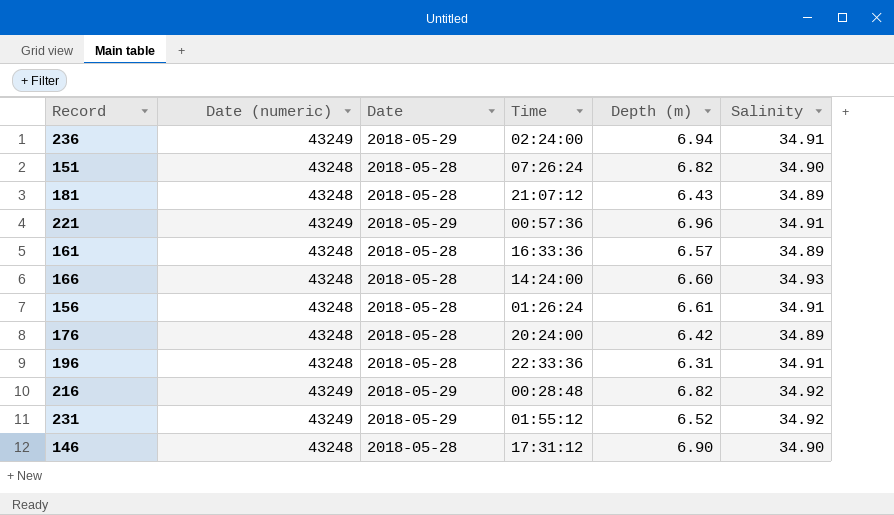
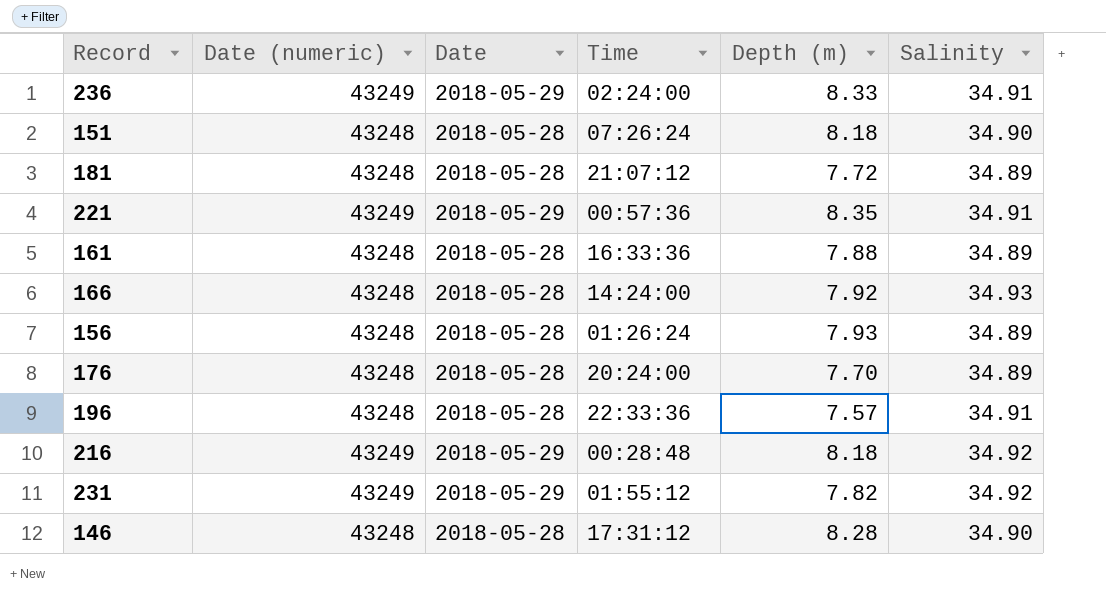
236 | Depth (m): 6.94 -> 8.33
151 | Depth (m): 6.82 -> 8.18
181 | Depth (m): 6.43 -> 7.72
221 | Depth (m): 6.96 -> 8.35
161 | Depth (m): 6.57 -> 7.88
166 | Depth (m): 6.60 -> 7.92
156 | Depth (m): 6.61 -> 7.93
156 | Salinity: 34.91 -> 34.89
176 | Depth (m): 6.42 -> 7.70
196 | Depth (m): 6.31 -> 7.57
216 | Depth (m): 6.82 -> 8.18
231 | Depth (m): 6.52 -> 7.82
146 | Depth (m): 6.90 -> 8.28

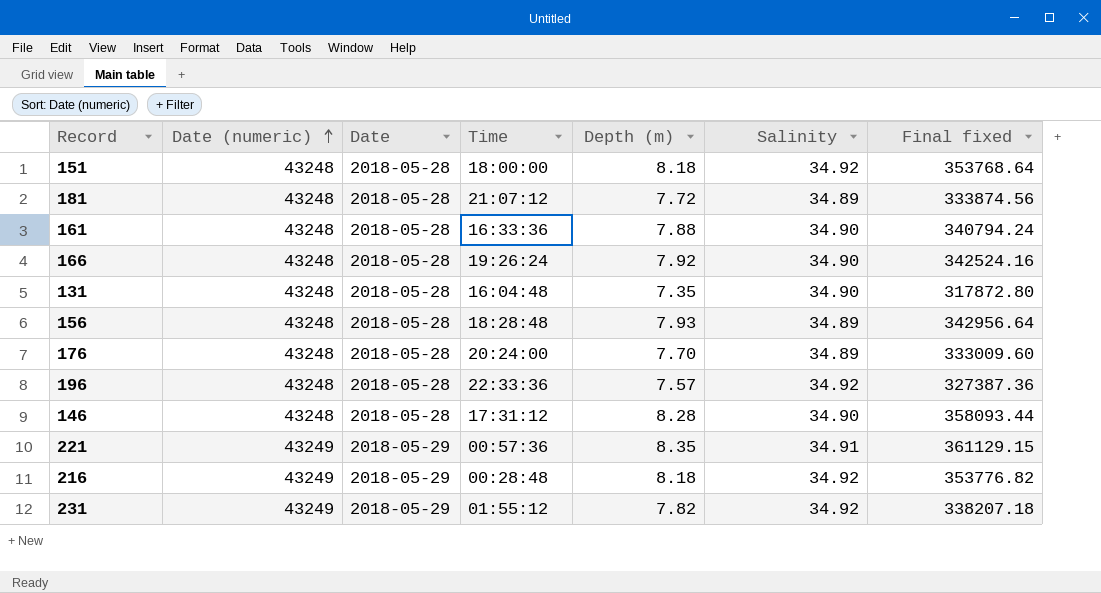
row order: none -> Date (numeric) ascending
column Final fixed | formula: none -> [Date (numeric)] * [Depth (m)]
row 236: 43249 | 2018-05-29 | 02:24:00 | 8.33 | 34.91 -> none
151 | Time: 07:26:24 -> 18:00:00
151 | Salinity: 34.90 -> 34.92
161 | Salinity: 34.89 -> 34.90
166 | Time: 14:24:00 -> 19:26:24
166 | Salinity: 34.93 -> 34.90
row 131: none -> 43248 | 2018-05-28 | 16:04:48 | 7.35 | 34.90 | 317872.80
156 | Time: 01:26:24 -> 18:28:48
196 | Salinity: 34.91 -> 34.92

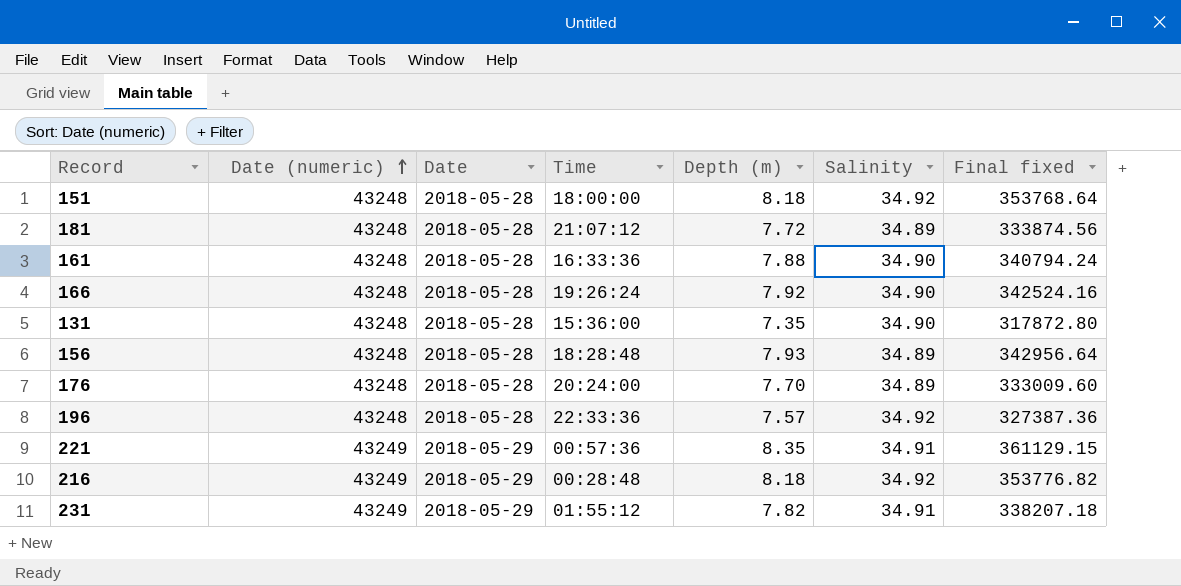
row 146: 43248 | 2018-05-28 | 17:31:12 | 8.28 | 34.90 | 358093.44 -> none
131 | Time: 16:04:48 -> 15:36:00
231 | Salinity: 34.92 -> 34.91

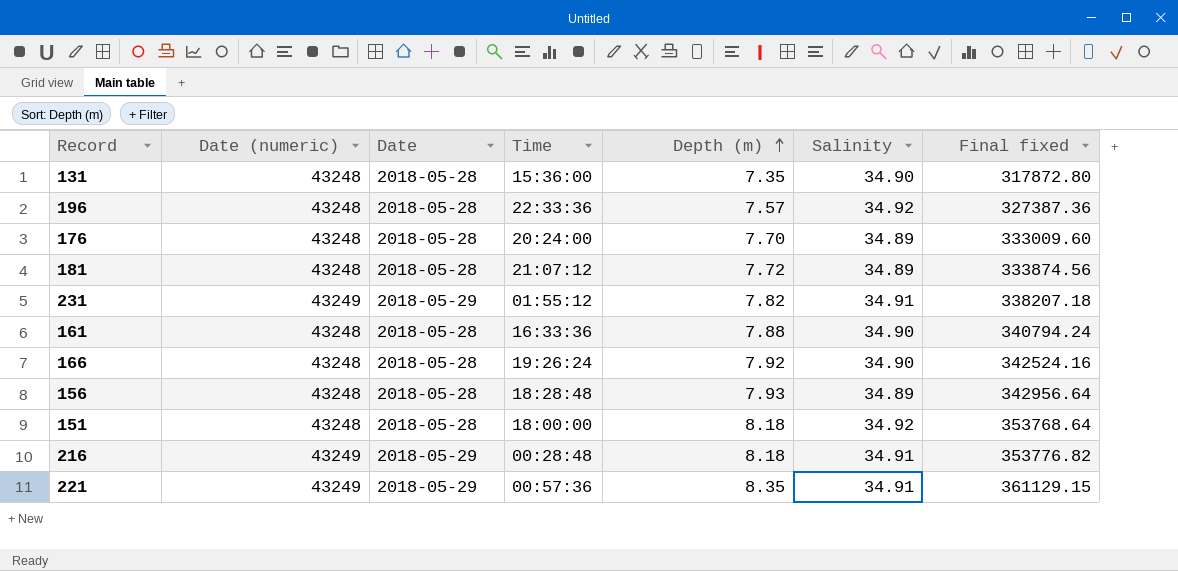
row order: Date (numeric) ascending -> Depth (m) ascending
216 | Salinity: 34.92 -> 34.91

